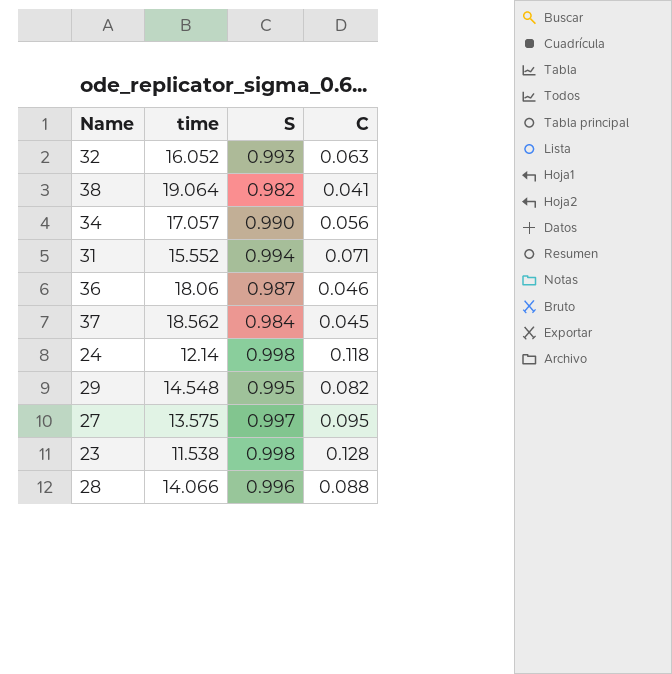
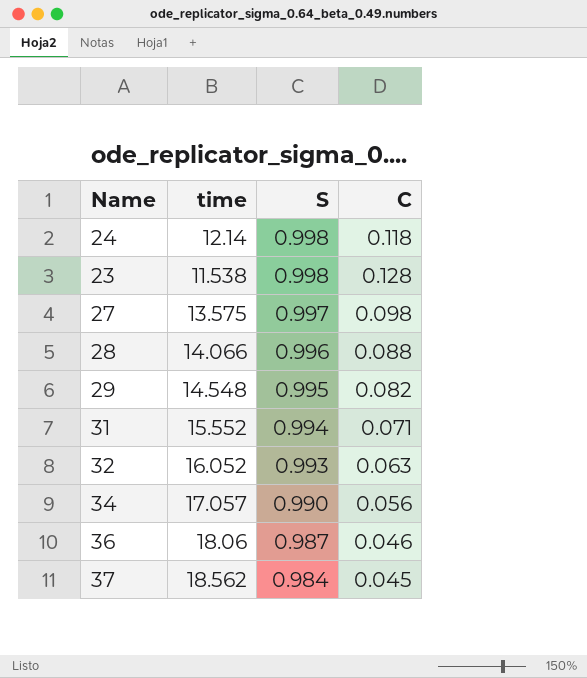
row order: none -> S descending
row 38: 19.064 | 0.982 | 0.041 -> none
27 | C: 0.095 -> 0.098

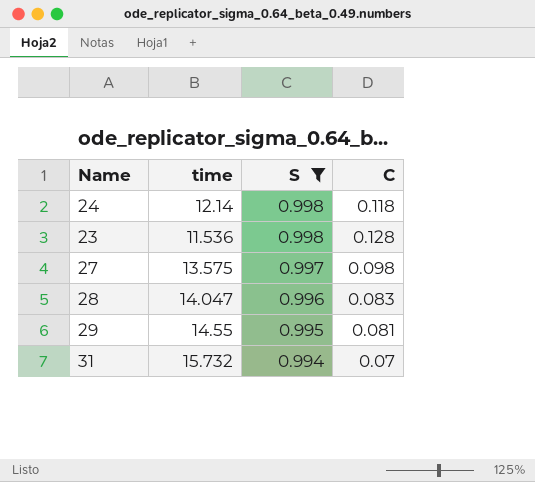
filter: none -> S >= 0.994
23 | time: 11.538 -> 11.536
28 | time: 14.066 -> 14.047
28 | C: 0.088 -> 0.083
29 | time: 14.548 -> 14.55
29 | C: 0.082 -> 0.081
31 | time: 15.552 -> 15.732
31 | C: 0.071 -> 0.07

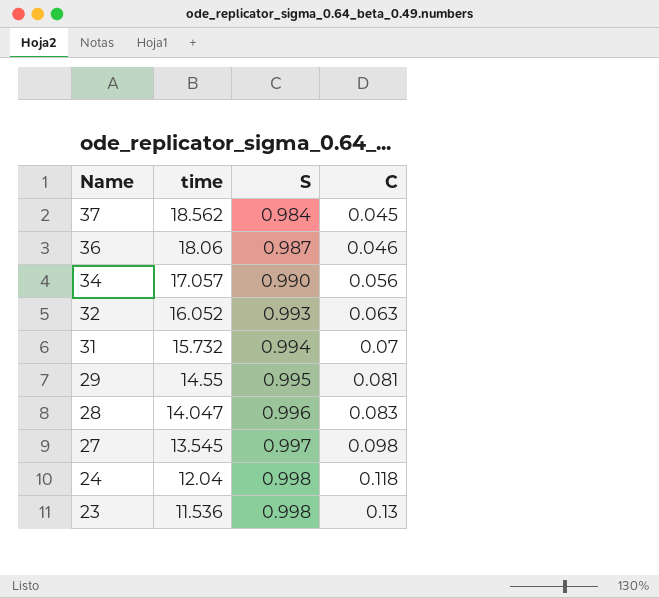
filter: S >= 0.994 -> none
row order: S descending -> Name descending
27 | time: 13.575 -> 13.545
24 | time: 12.14 -> 12.04
23 | C: 0.128 -> 0.13

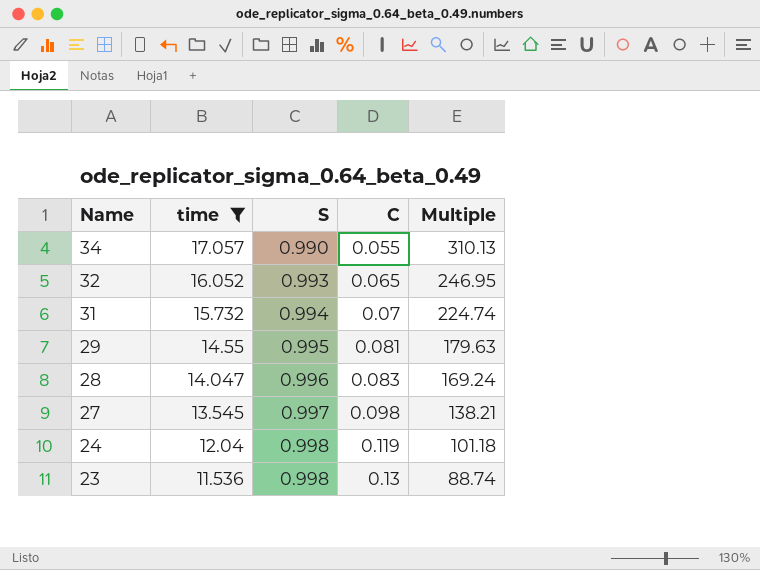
filter: none -> time <= 17.057
column Multiple | formula: none -> [time] / [C]
34 | C: 0.056 -> 0.055
32 | C: 0.063 -> 0.065
24 | C: 0.118 -> 0.119

